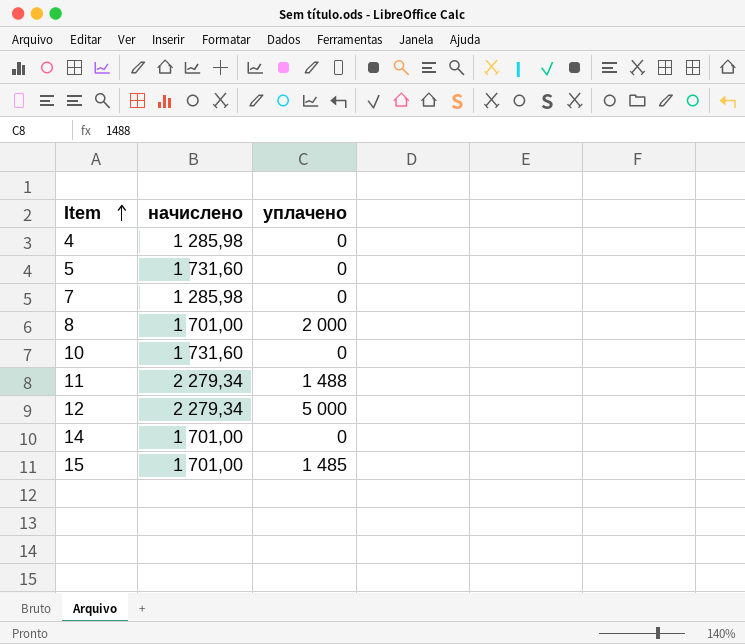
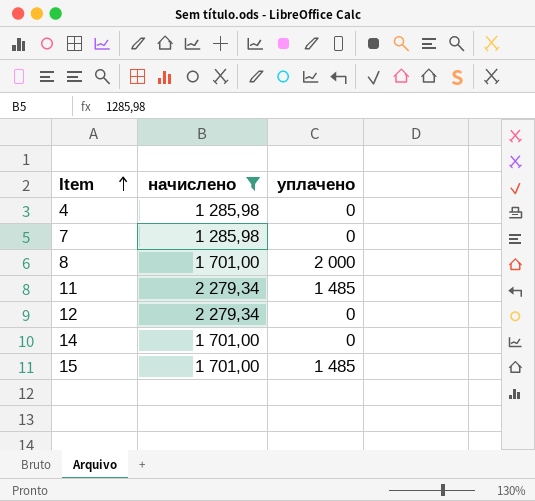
filter: none -> начислено != 1 731,60
11 | уплачено: 1 488 -> 1 485
12 | уплачено: 5 000 -> 0

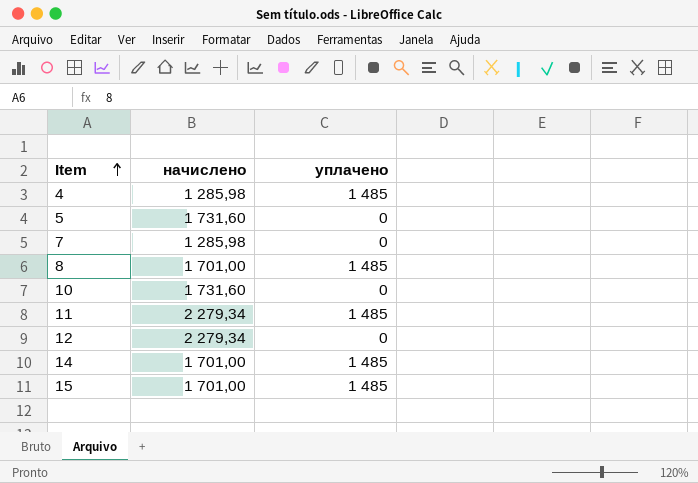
filter: начислено != 1 731,60 -> none
4 | уплачено: 0 -> 1 485
8 | уплачено: 2 000 -> 1 485
14 | уплачено: 0 -> 1 485

